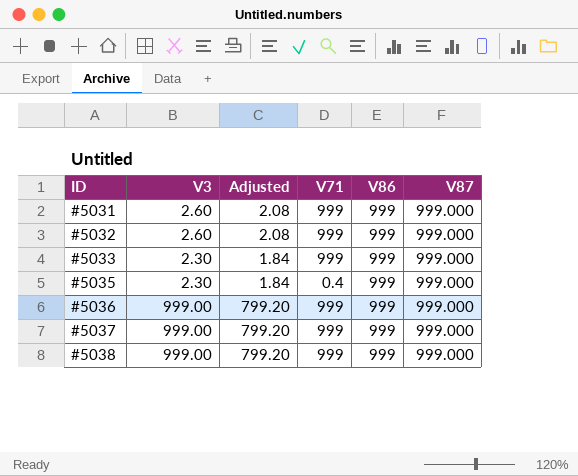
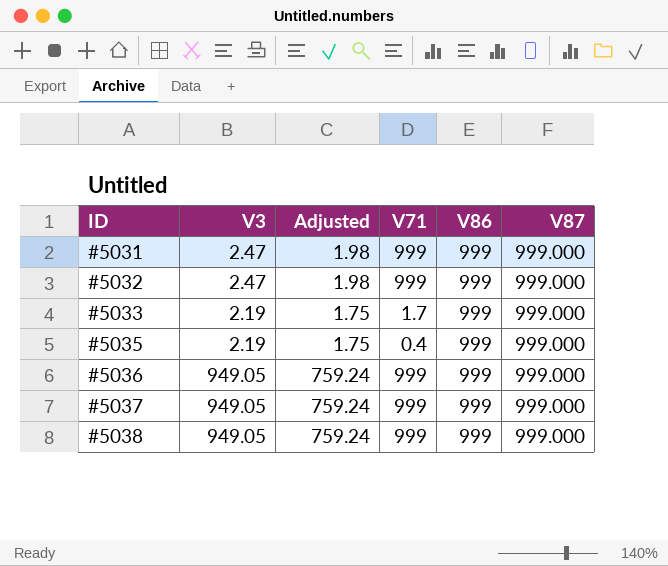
#5031 | V3: 2.60 -> 2.47
#5031 | Adjusted: 2.08 -> 1.98
#5032 | V3: 2.60 -> 2.47
#5032 | Adjusted: 2.08 -> 1.98
#5033 | V3: 2.30 -> 2.19
#5033 | Adjusted: 1.84 -> 1.75
#5033 | V71: 999 -> 1.7
#5035 | V3: 2.30 -> 2.19
#5035 | Adjusted: 1.84 -> 1.75
#5036 | V3: 999.00 -> 949.05
#5036 | Adjusted: 799.20 -> 759.24
#5037 | V3: 999.00 -> 949.05
#5037 | Adjusted: 799.20 -> 759.24
#5038 | V3: 999.00 -> 949.05
#5038 | Adjusted: 799.20 -> 759.24

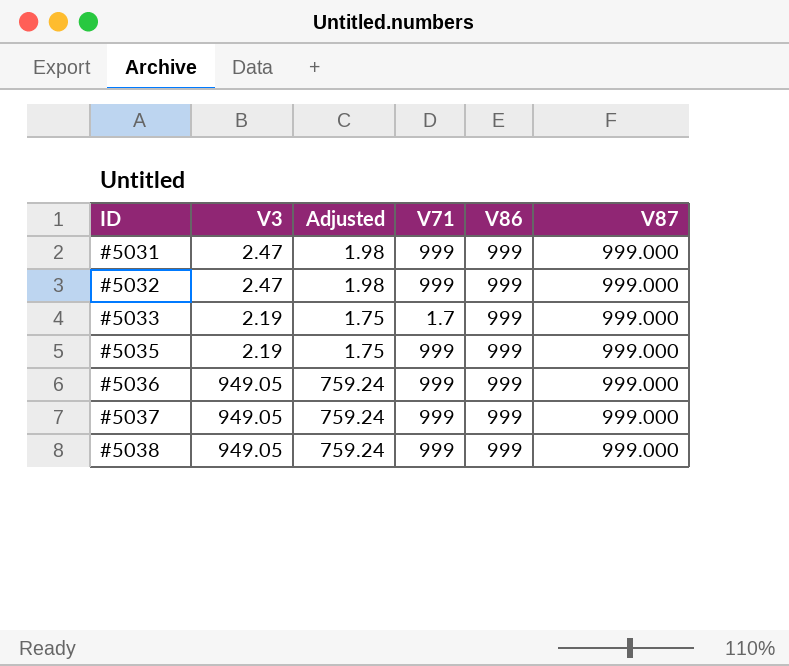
#5035 | V71: 0.4 -> 999

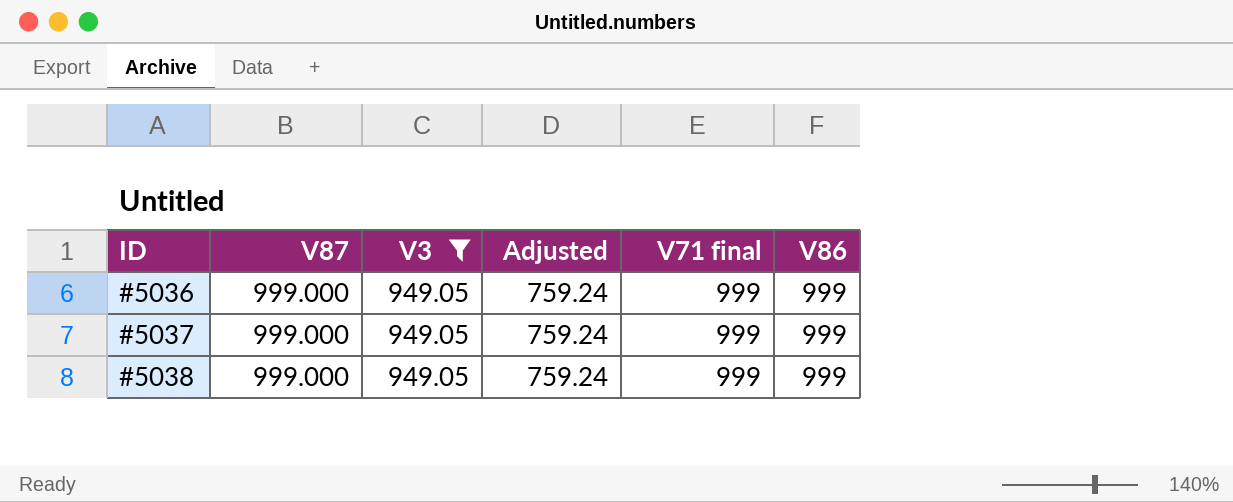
filter: none -> V3 = 949.05
column V87 | position: 6 -> 2
column name: V71 -> V71 final

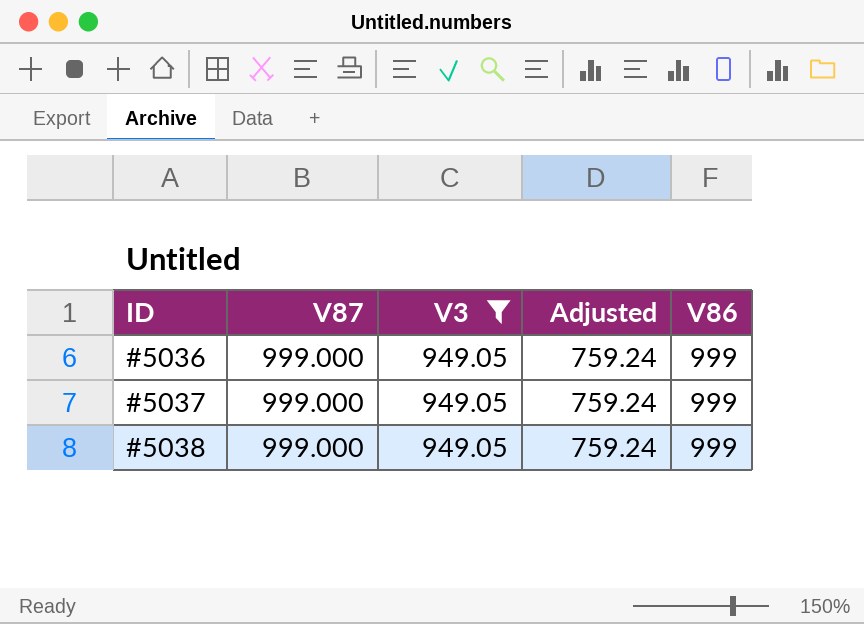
column V71 final | position: 5 -> none

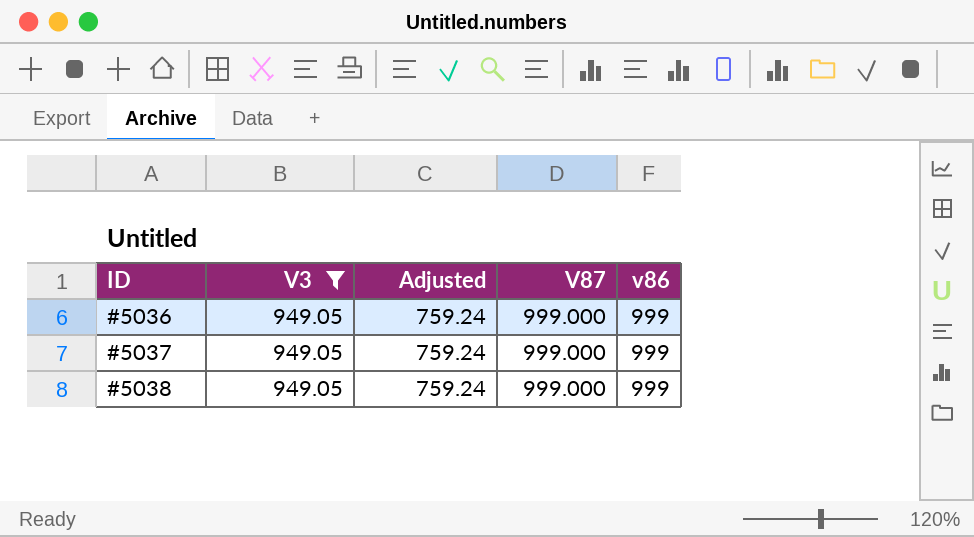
column V87 | position: 2 -> 4
column name: V86 -> v86

